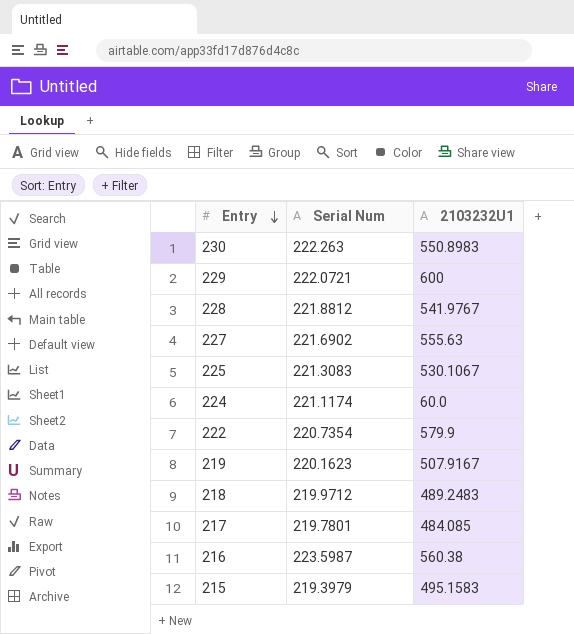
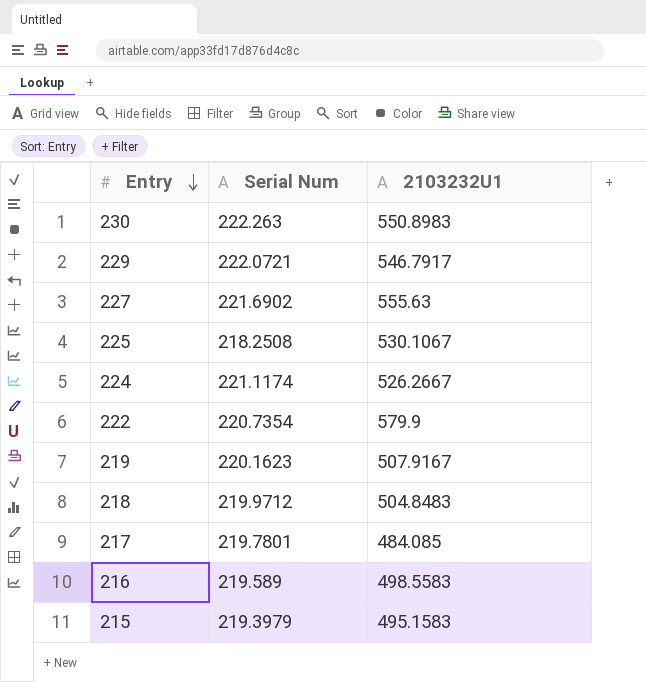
row 228: 221.8812 | 541.9767 -> none
229 | 2103232U1: 600 -> 546.7917
225 | Serial Num: 221.3083 -> 218.2508
224 | 2103232U1: 60.0 -> 526.2667
218 | 2103232U1: 489.2483 -> 504.8483
216 | Serial Num: 223.5987 -> 219.589
216 | 2103232U1: 560.38 -> 498.5583

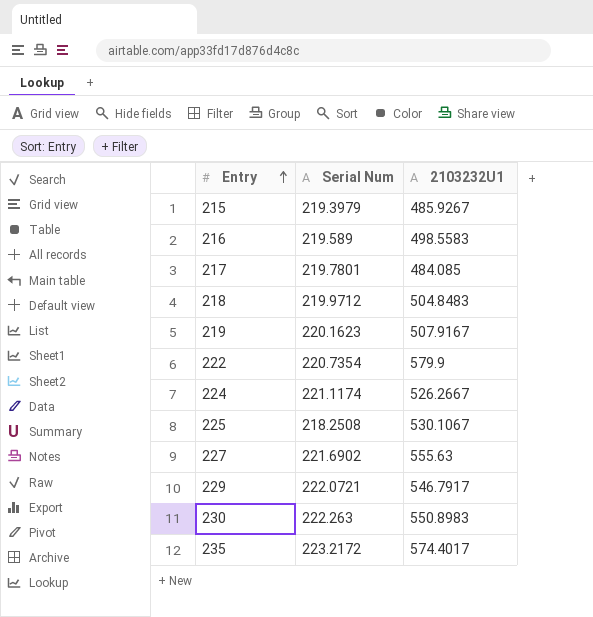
row order: Entry descending -> Entry ascending
215 | 2103232U1: 495.1583 -> 485.9267
row 235: none -> 223.2172 | 574.4017

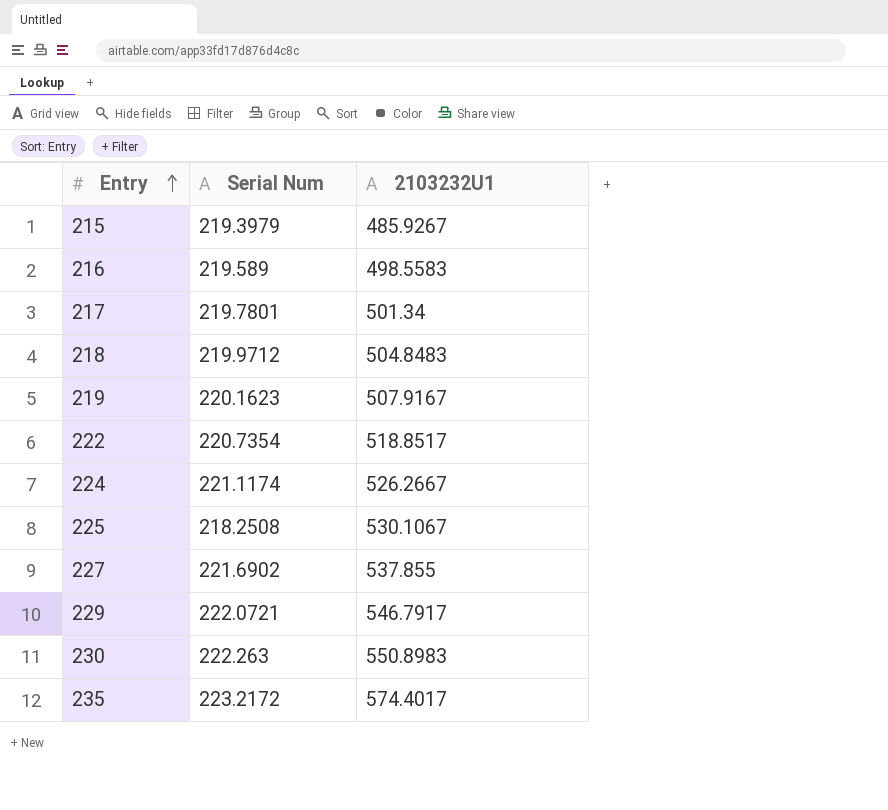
217 | 2103232U1: 484.085 -> 501.34
222 | 2103232U1: 579.9 -> 518.8517
227 | 2103232U1: 555.63 -> 537.855

